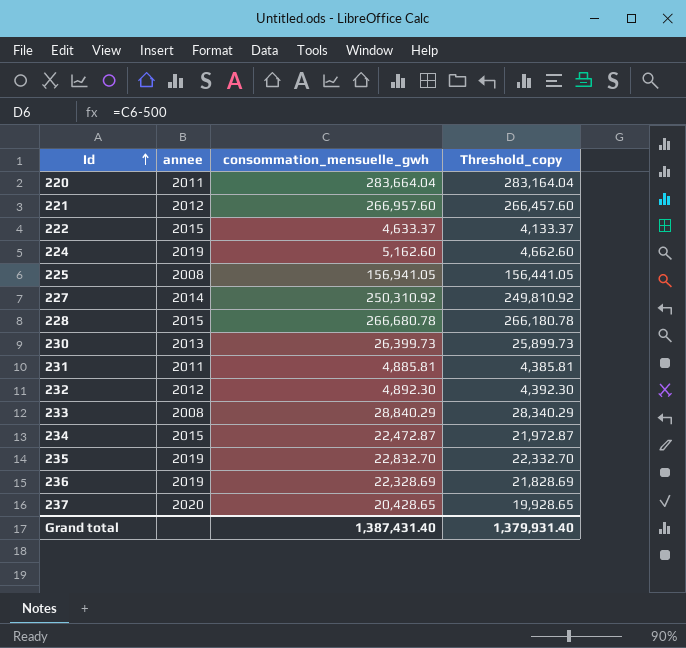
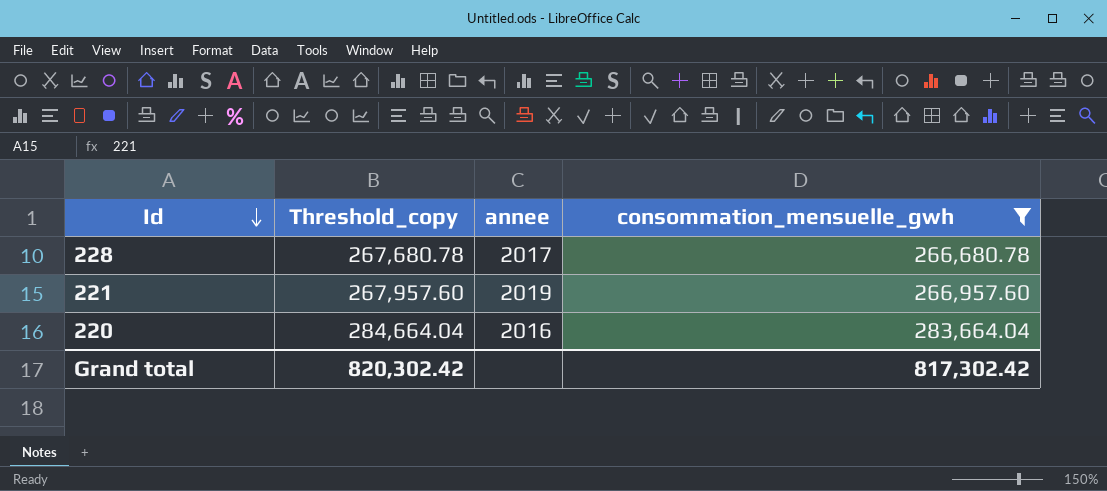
filter: none -> consommation_mensuelle_gwh >= 266,680.78
row order: Id ascending -> Id descending
column Threshold_copy | formula: [consommation_mensuelle_gwh] - 500 -> [consommation_mensuelle_gwh] + 1000
column Threshold_copy | position: 4 -> 2
228 | annee: 2015 -> 2017
221 | annee: 2012 -> 2019
220 | annee: 2011 -> 2016
Grand total | Threshold_copy: 1,379,931.40 -> 820,302.42
Grand total | consommation_mensuelle_gwh: 1,387,431.40 -> 817,302.42

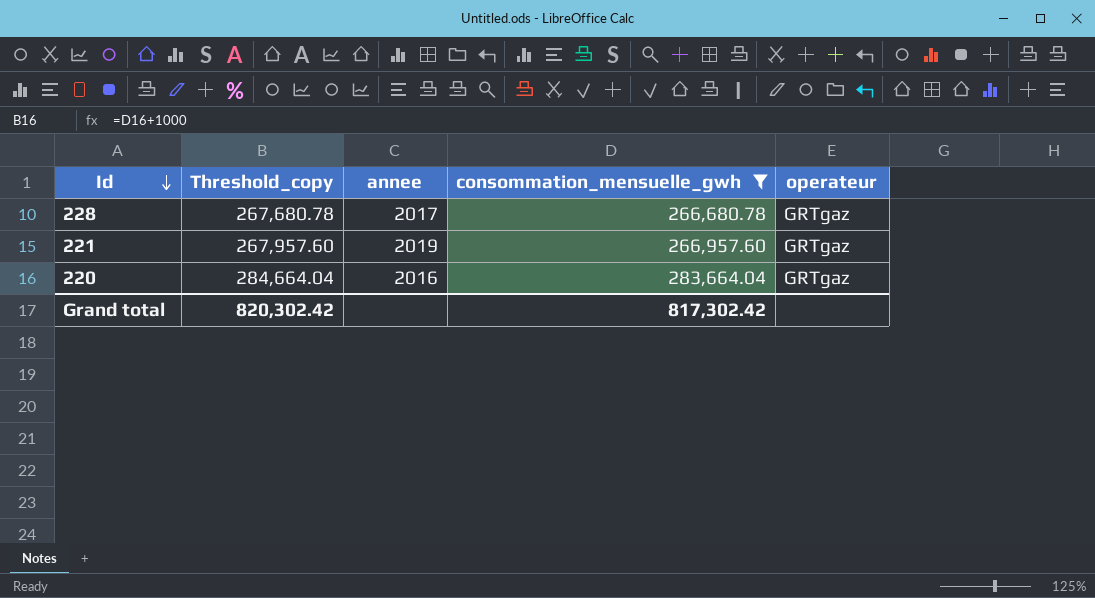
column operateur | position: none -> 5

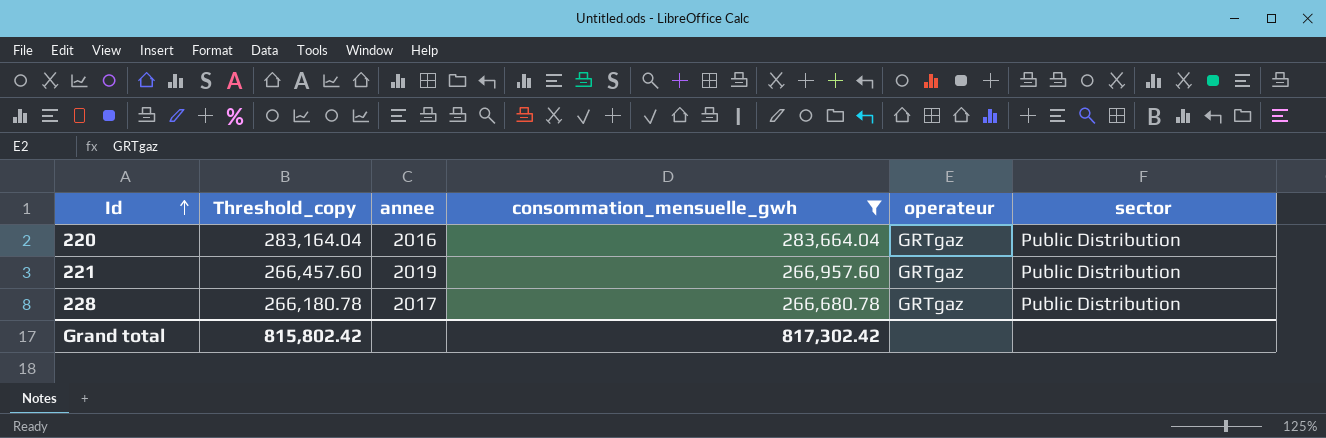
row order: Id descending -> Id ascending
column Threshold_copy | formula: [consommation_mensuelle_gwh] + 1000 -> [consommation_mensuelle_gwh] - 500
column sector | position: none -> 6
Grand total | Threshold_copy: 820,302.42 -> 815,802.42

